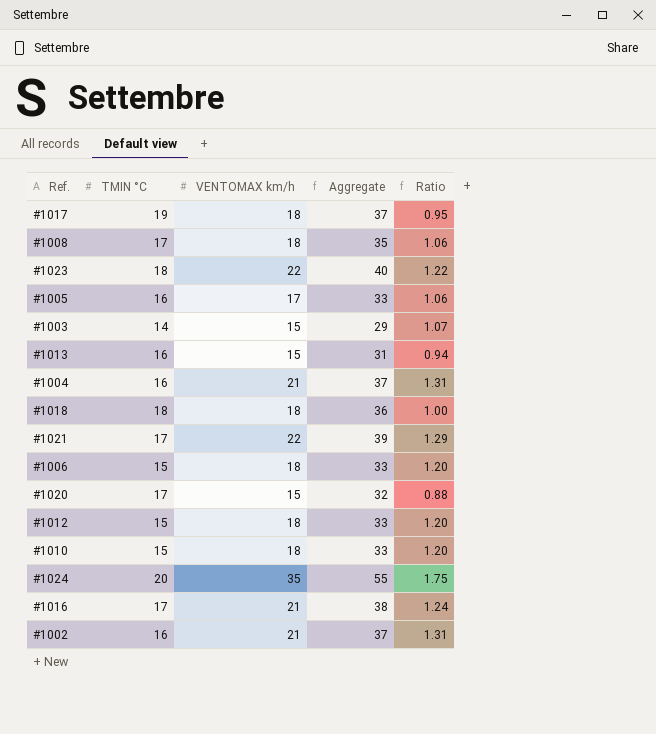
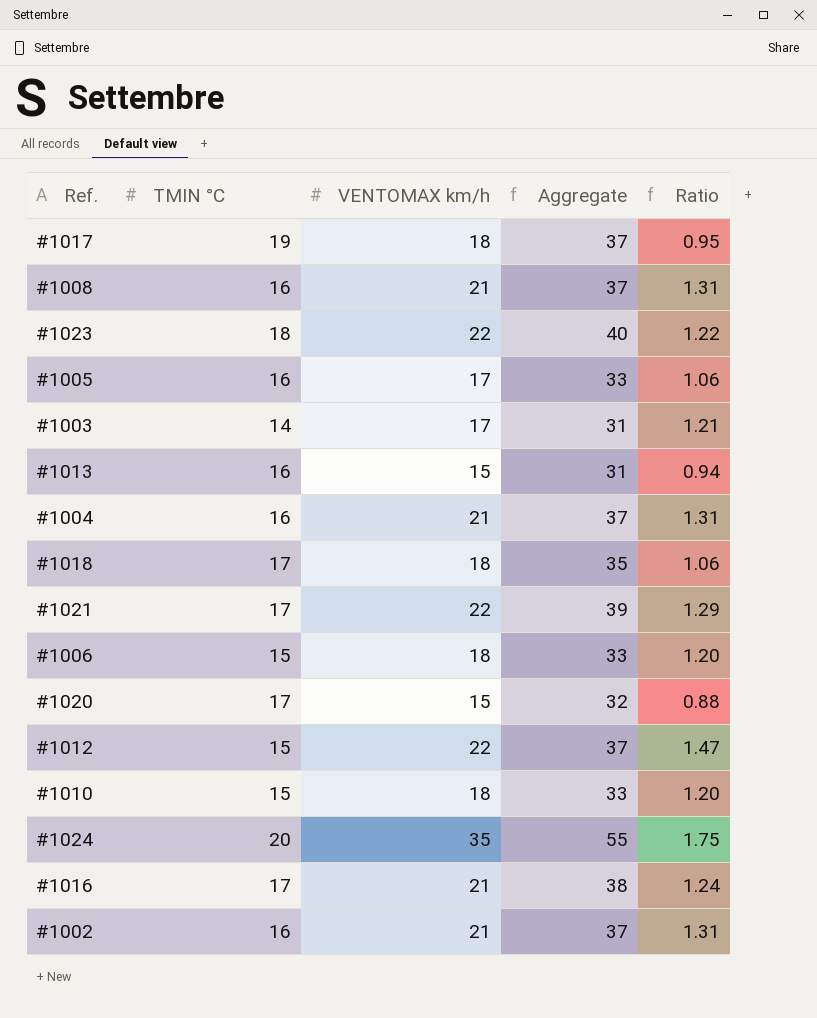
#1008 | TMIN °C: 17 -> 16
#1008 | VENTOMAX km/h: 18 -> 21
#1008 | Aggregate: 35 -> 37
#1008 | Ratio: 1.06 -> 1.31
#1003 | VENTOMAX km/h: 15 -> 17
#1003 | Aggregate: 29 -> 31
#1003 | Ratio: 1.07 -> 1.21
#1018 | TMIN °C: 18 -> 17
#1018 | Aggregate: 36 -> 35
#1018 | Ratio: 1.00 -> 1.06
#1012 | VENTOMAX km/h: 18 -> 22
#1012 | Aggregate: 33 -> 37
#1012 | Ratio: 1.20 -> 1.47

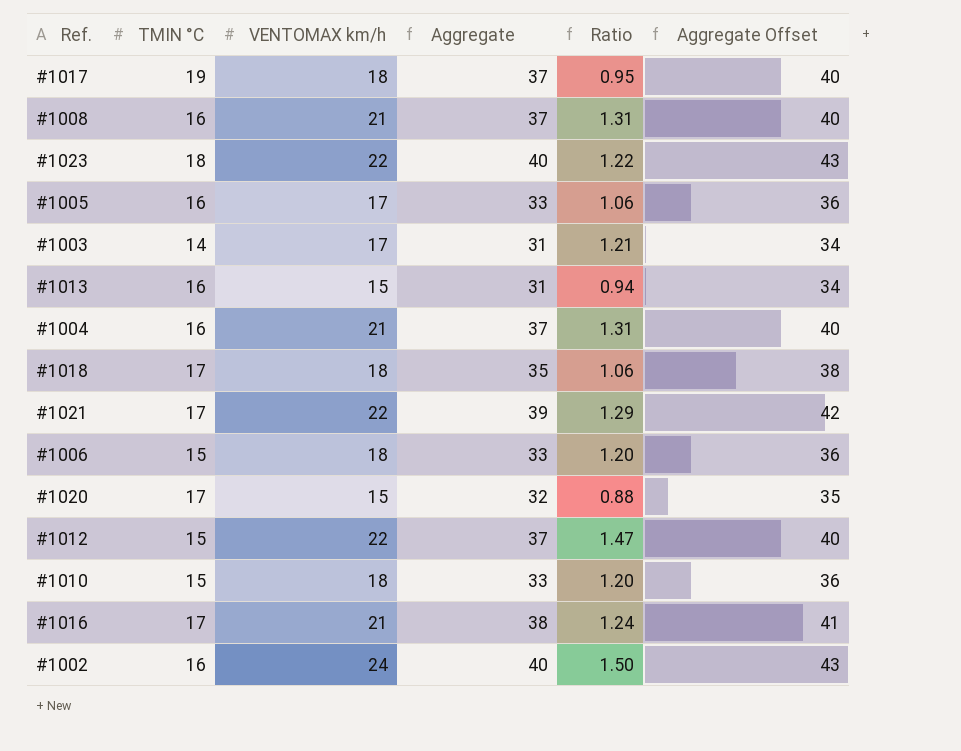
column Aggregate Offset | formula: none -> [Aggregate] + 3
row #1024: 20 | 35 | 55 | 1.75 -> none
#1002 | VENTOMAX km/h: 21 -> 24
#1002 | Aggregate: 37 -> 40
#1002 | Ratio: 1.31 -> 1.50

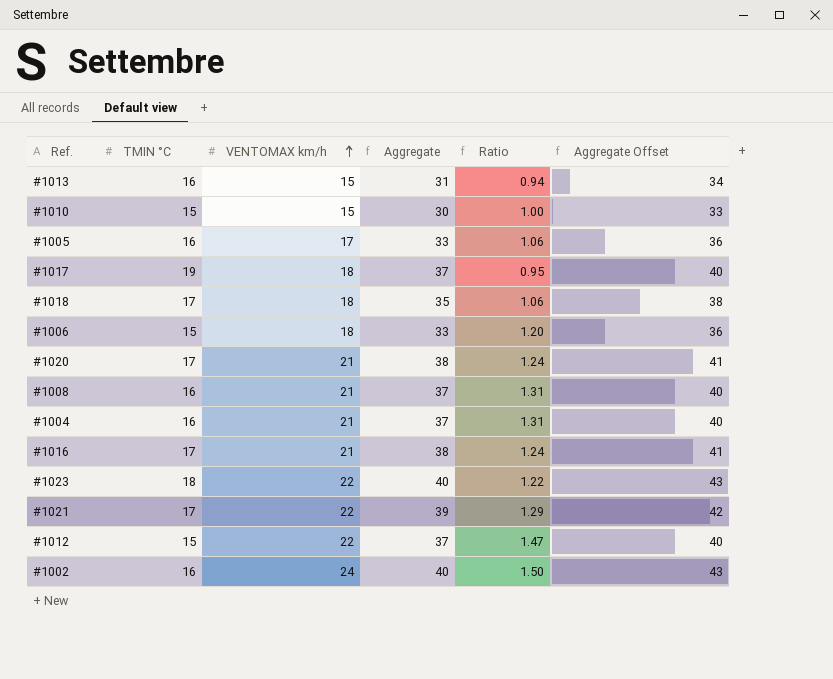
row order: none -> VENTOMAX km/h ascending
row #1003: 14 | 17 | 31 | 1.21 | 34 -> none
#1010 | VENTOMAX km/h: 18 -> 15
#1010 | Aggregate: 33 -> 30
#1010 | Ratio: 1.20 -> 1.00
#1010 | Aggregate Offset: 36 -> 33
#1020 | VENTOMAX km/h: 15 -> 21
#1020 | Aggregate: 32 -> 38
#1020 | Ratio: 0.88 -> 1.24
#1020 | Aggregate Offset: 35 -> 41

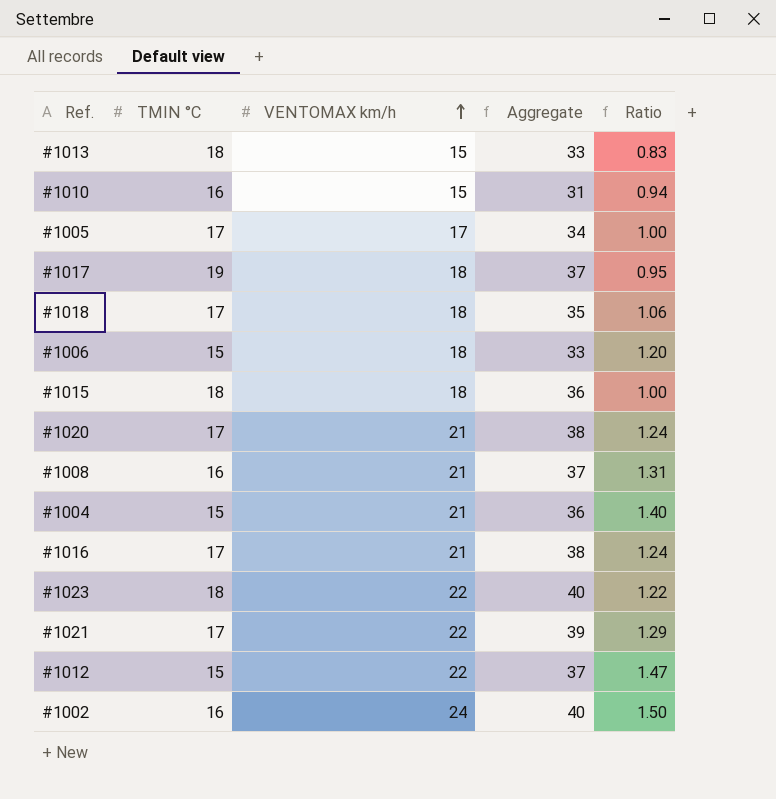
column Aggregate Offset | formula: [Aggregate] + 3 -> none
#1013 | TMIN °C: 16 -> 18
#1013 | Aggregate: 31 -> 33
#1013 | Ratio: 0.94 -> 0.83
#1010 | TMIN °C: 15 -> 16
#1010 | Aggregate: 30 -> 31
#1010 | Ratio: 1.00 -> 0.94
#1005 | TMIN °C: 16 -> 17
#1005 | Aggregate: 33 -> 34
#1005 | Ratio: 1.06 -> 1.00
row #1015: none -> 18 | 18 | 36 | 1.00
#1004 | TMIN °C: 16 -> 15
#1004 | Aggregate: 37 -> 36
#1004 | Ratio: 1.31 -> 1.40

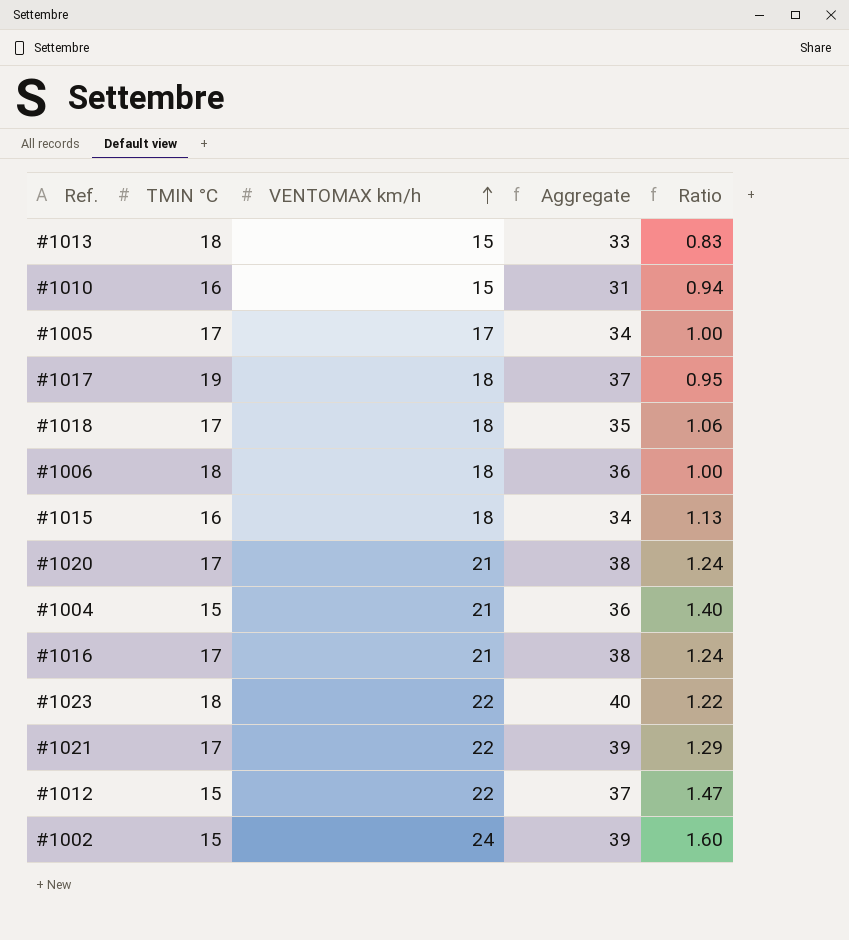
row #1008: 16 | 21 | 37 | 1.31 -> none
#1006 | TMIN °C: 15 -> 18
#1006 | Aggregate: 33 -> 36
#1006 | Ratio: 1.20 -> 1.00
#1015 | TMIN °C: 18 -> 16
#1015 | Aggregate: 36 -> 34
#1015 | Ratio: 1.00 -> 1.13
#1002 | TMIN °C: 16 -> 15
#1002 | Aggregate: 40 -> 39
#1002 | Ratio: 1.50 -> 1.60

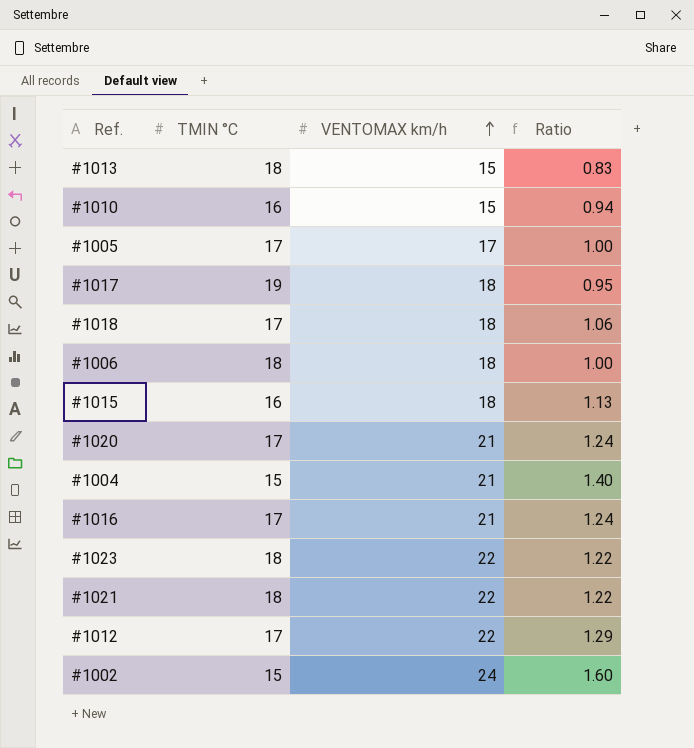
column Aggregate | formula: [TMIN °C] + [VENTOMAX km/h] -> none
#1021 | TMIN °C: 17 -> 18
#1021 | Ratio: 1.29 -> 1.22
#1012 | TMIN °C: 15 -> 17
#1012 | Ratio: 1.47 -> 1.29

